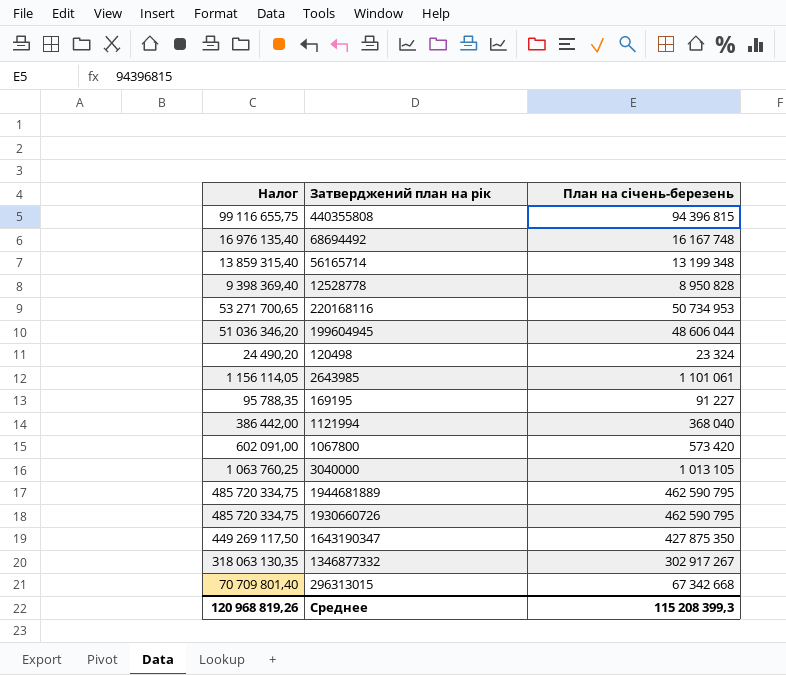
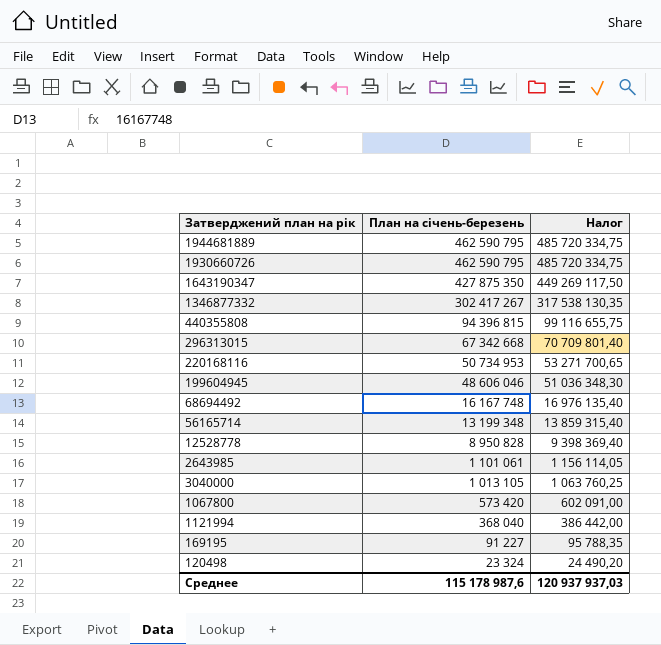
row order: none -> План на січень-березень descending
column Налог | position: 1 -> 3
1346877332 | План на січень-березень: 302 917 267 -> 302 417 267
1346877332 | Налог: 318 063 130,35 -> 317 538 130,35
199604945 | План на січень-березень: 48 606 044 -> 48 606 046
199604945 | Налог: 51 036 346,20 -> 51 036 348,30
Среднее | План на січень-березень: 115 208 399,3 -> 115 178 987,6
Среднее | Налог: 120 968 819,26 -> 120 937 937,03

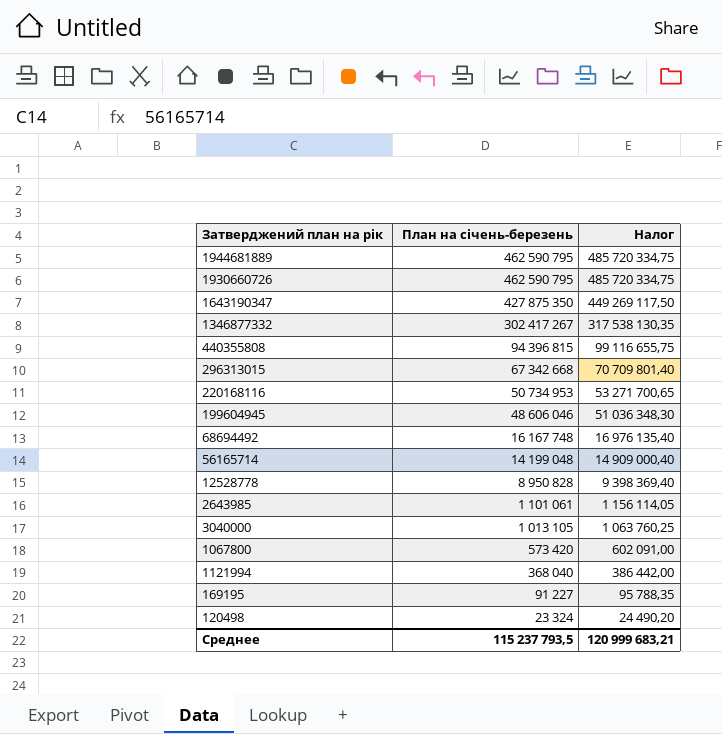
56165714 | План на січень-березень: 13 199 348 -> 14 199 048
56165714 | Налог: 13 859 315,40 -> 14 909 000,40
Среднее | План на січень-березень: 115 178 987,6 -> 115 237 793,5
Среднее | Налог: 120 937 937,03 -> 120 999 683,21

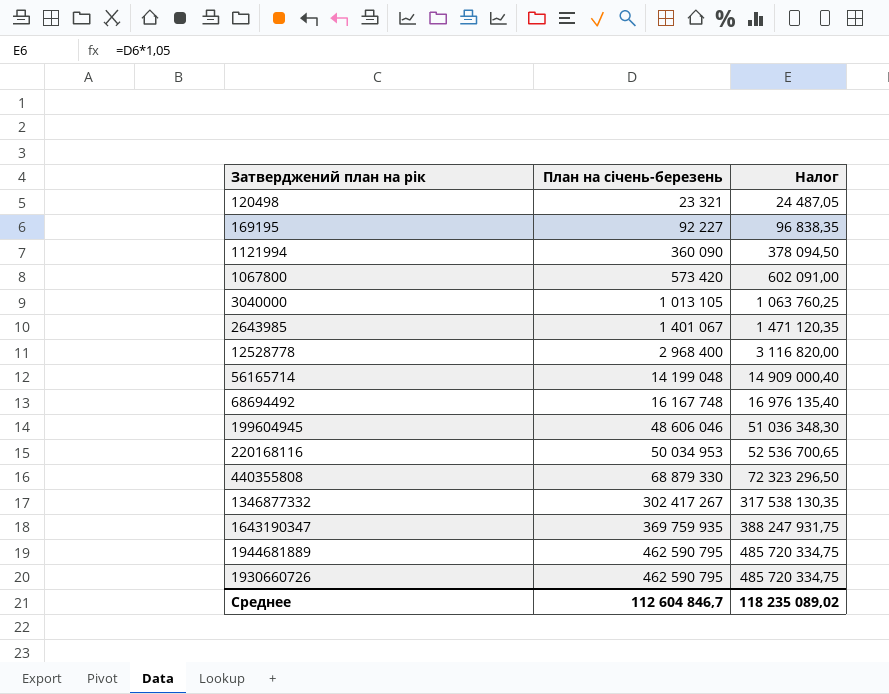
row order: План на січень-березень descending -> План на січень-березень ascending
row 296313015: 67 342 668 | 70 709 801,40 -> none
120498 | План на січень-березень: 23 324 -> 23 321
120498 | Налог: 24 490,20 -> 24 487,05
169195 | План на січень-березень: 91 227 -> 92 227
169195 | Налог: 95 788,35 -> 96 838,35
1121994 | План на січень-березень: 368 040 -> 360 090
1121994 | Налог: 386 442,00 -> 378 094,50
2643985 | План на січень-березень: 1 101 061 -> 1 401 067
2643985 | Налог: 1 156 114,05 -> 1 471 120,35
12528778 | План на січень-березень: 8 950 828 -> 2 968 400
12528778 | Налог: 9 398 369,40 -> 3 116 820,00
220168116 | План на січень-березень: 50 734 953 -> 50 034 953
220168116 | Налог: 53 271 700,65 -> 52 536 700,65
440355808 | План на січень-березень: 94 396 815 -> 68 879 330
440355808 | Налог: 99 116 655,75 -> 72 323 296,50
1643190347 | План на січень-березень: 427 875 350 -> 369 759 935
1643190347 | Налог: 449 269 117,50 -> 388 247 931,75
Среднее | План на січень-березень: 115 237 793,5 -> 112 604 846,7
Среднее | Налог: 120 999 683,21 -> 118 235 089,02

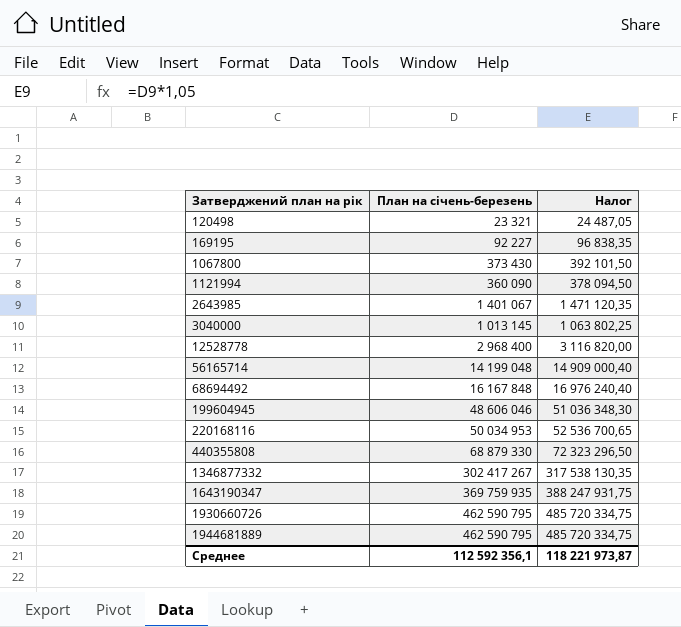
row order: План на січень-березень ascending -> Затверджений план на рік ascending
1067800 | План на січень-березень: 573 420 -> 373 430
1067800 | Налог: 602 091,00 -> 392 101,50
3040000 | План на січень-березень: 1 013 105 -> 1 013 145
3040000 | Налог: 1 063 760,25 -> 1 063 802,25
68694492 | План на січень-березень: 16 167 748 -> 16 167 848
68694492 | Налог: 16 976 135,40 -> 16 976 240,40
Среднее | План на січень-березень: 112 604 846,7 -> 112 592 356,1
Среднее | Налог: 118 235 089,02 -> 118 221 973,87

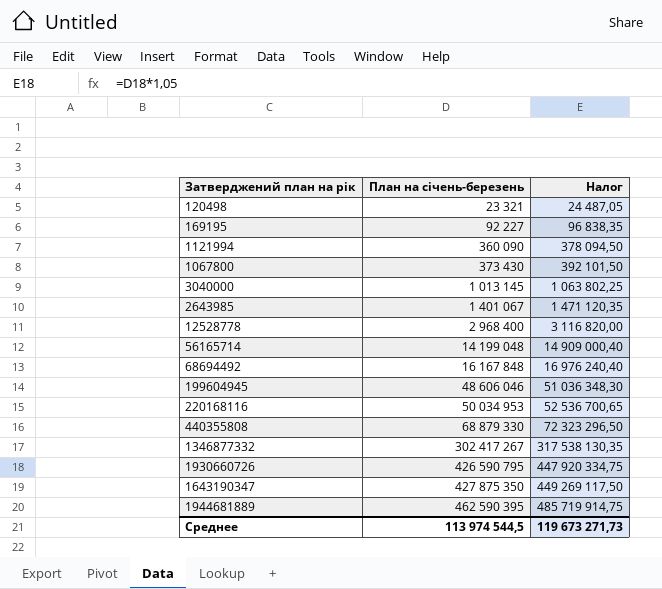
row order: Затверджений план на рік ascending -> План на січень-березень ascending
1930660726 | План на січень-березень: 462 590 795 -> 426 590 795
1930660726 | Налог: 485 720 334,75 -> 447 920 334,75
1643190347 | План на січень-березень: 369 759 935 -> 427 875 350
1643190347 | Налог: 388 247 931,75 -> 449 269 117,50
1944681889 | План на січень-березень: 462 590 795 -> 462 590 395
1944681889 | Налог: 485 720 334,75 -> 485 719 914,75
Среднее | План на січень-березень: 112 592 356,1 -> 113 974 544,5
Среднее | Налог: 118 221 973,87 -> 119 673 271,73

